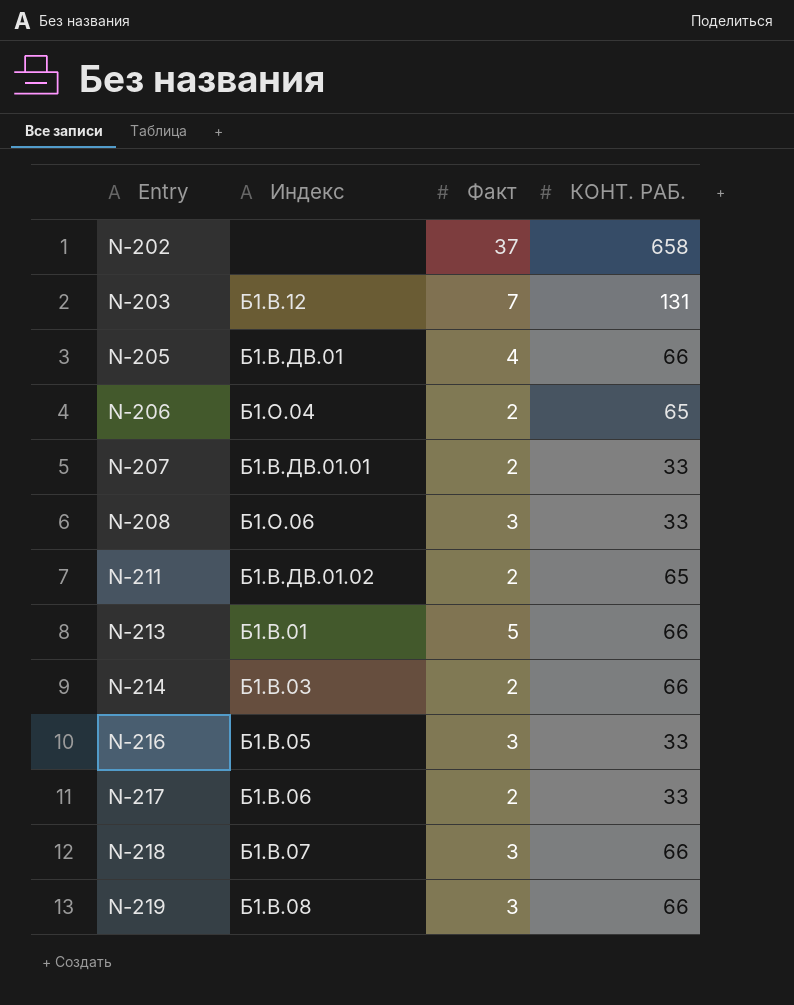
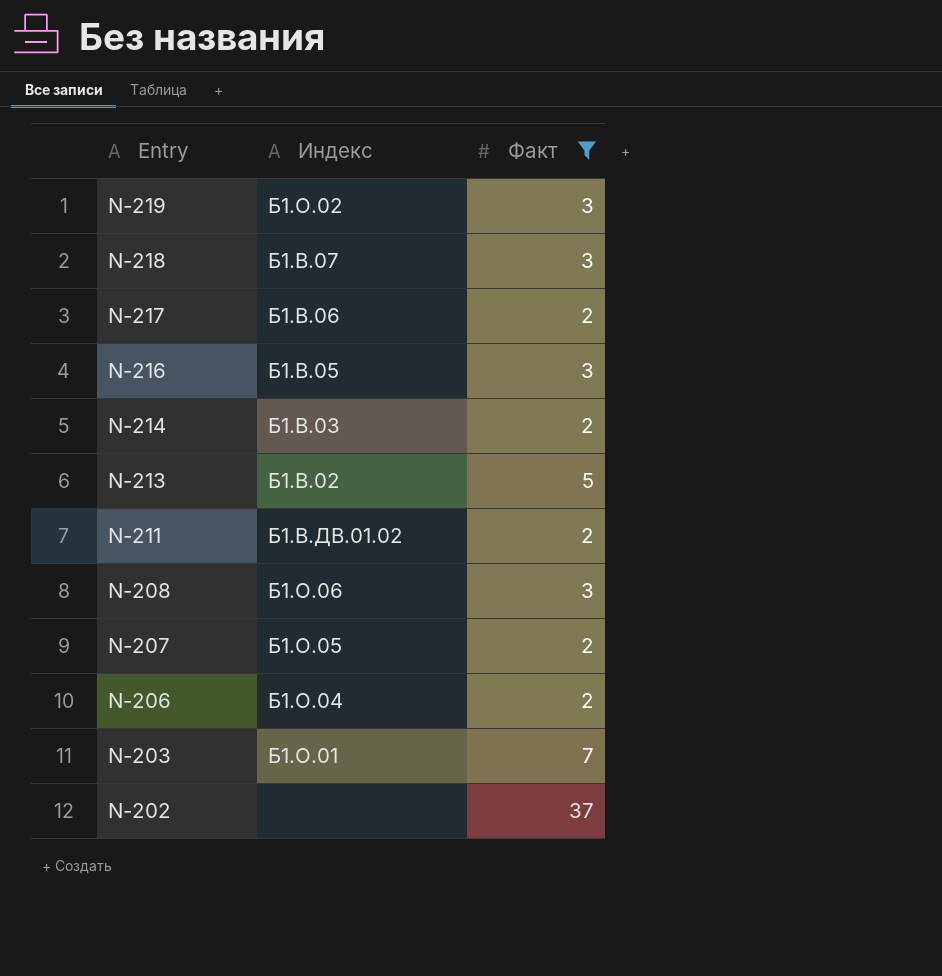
filter: none -> Факт != 4
row order: Entry ascending -> Entry descending
column КОНТ. РАБ. | position: 4 -> none
N-219 | Индекс: Б1.В.08 -> Б1.О.02
N-213 | Индекс: Б1.В.01 -> Б1.В.02
N-207 | Индекс: Б1.В.ДВ.01.01 -> Б1.О.05
N-203 | Индекс: Б1.В.12 -> Б1.О.01

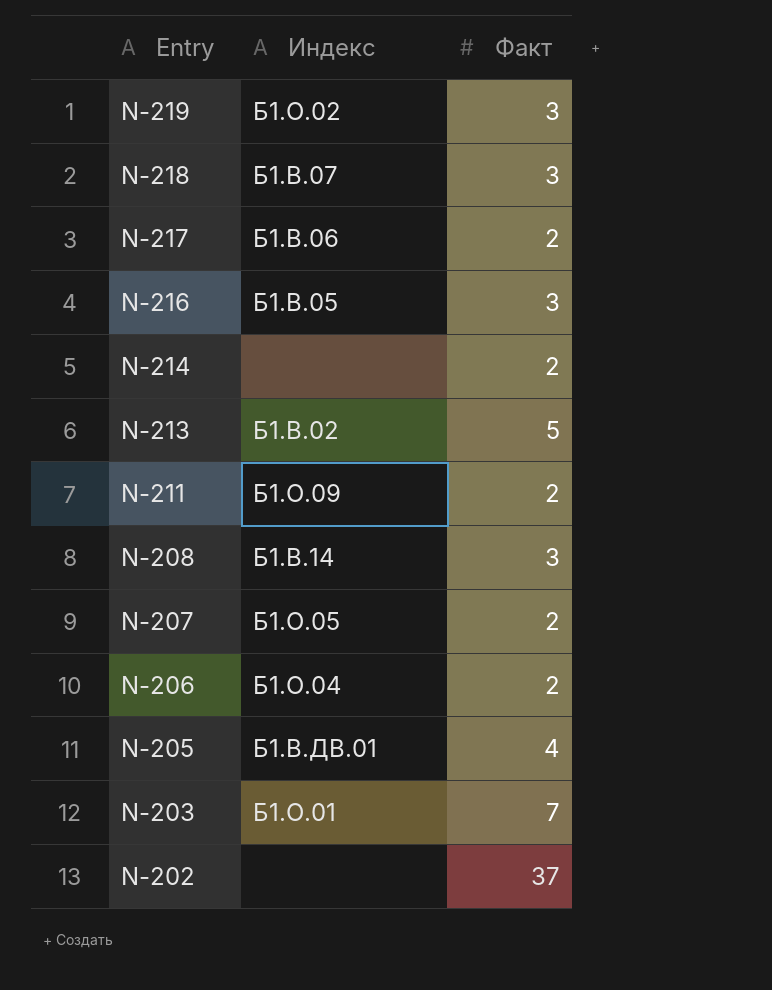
filter: Факт != 4 -> none
N-214 | Индекс: Б1.В.03 -> none
N-211 | Индекс: Б1.В.ДВ.01.02 -> Б1.О.09
N-208 | Индекс: Б1.О.06 -> Б1.В.14

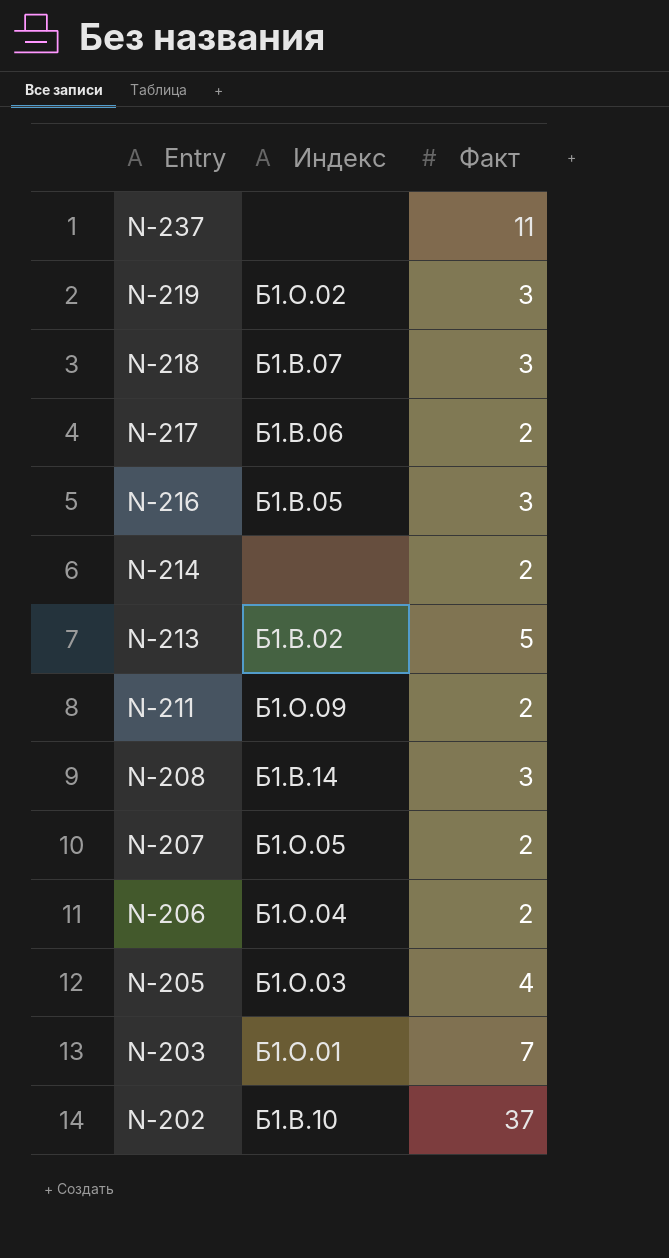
row N-237: none -> none | 11
N-205 | Индекс: Б1.В.ДВ.01 -> Б1.О.03
N-202 | Индекс: none -> Б1.В.10

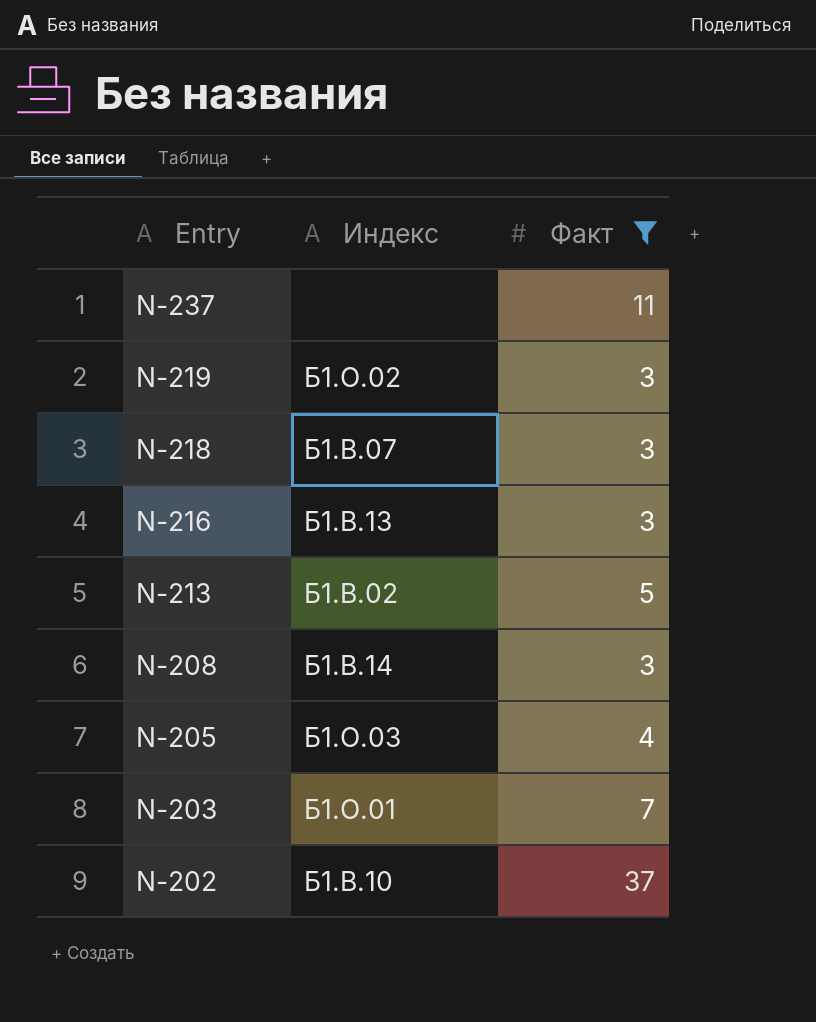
filter: none -> Факт != 2
N-216 | Индекс: Б1.В.05 -> Б1.В.13

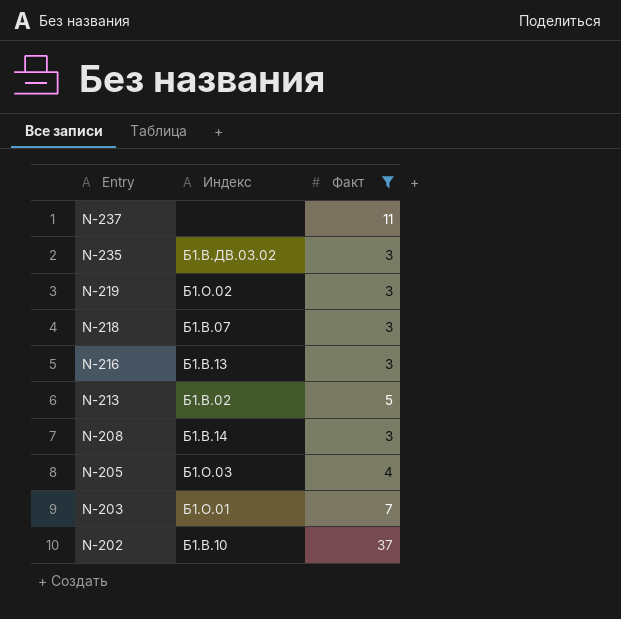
row N-235: none -> Б1.В.ДВ.03.02 | 3

